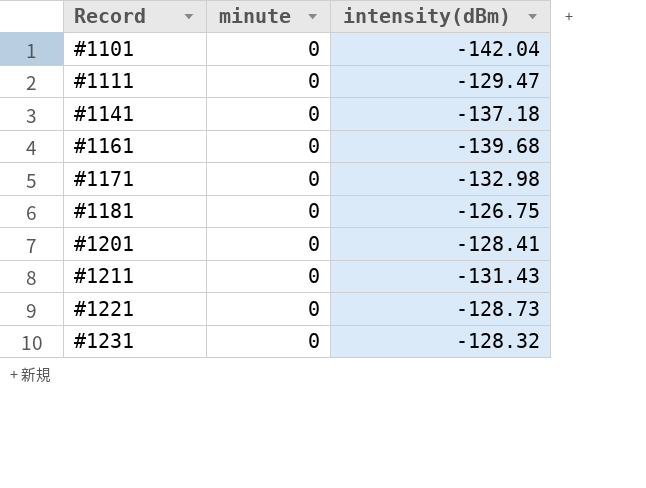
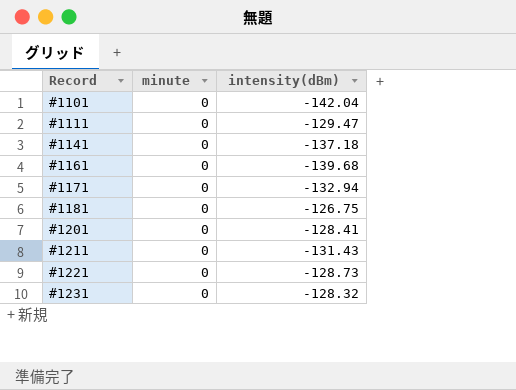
#1171 | intensity(dBm): -132.98 -> -132.94

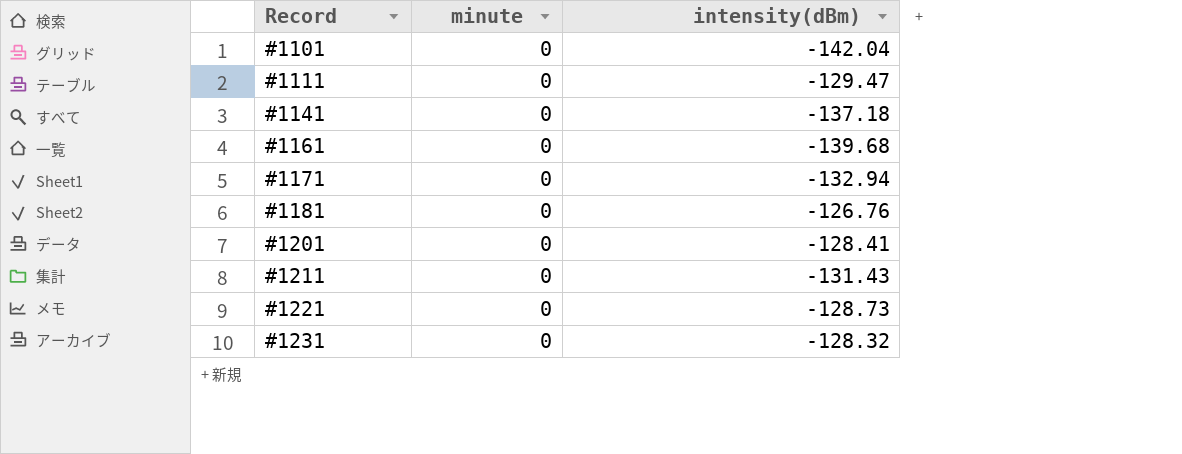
#1181 | intensity(dBm): -126.75 -> -126.76

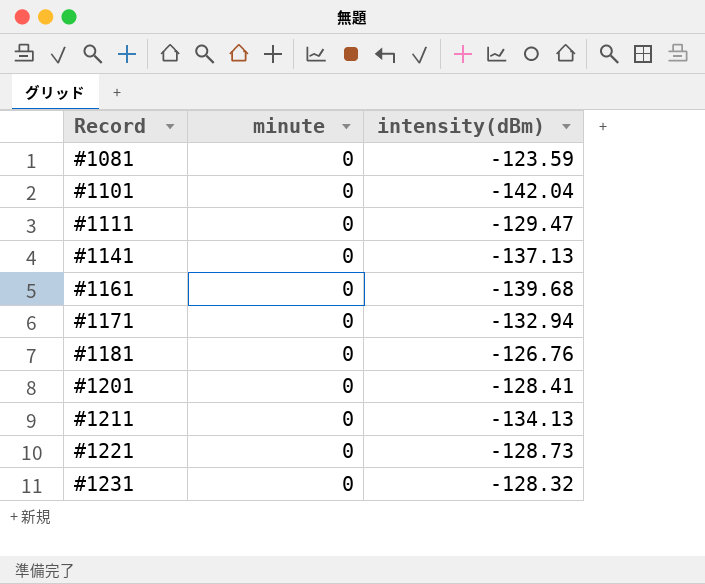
row #1081: none -> 0 | -123.59
#1141 | intensity(dBm): -137.18 -> -137.13
#1211 | intensity(dBm): -131.43 -> -134.13

